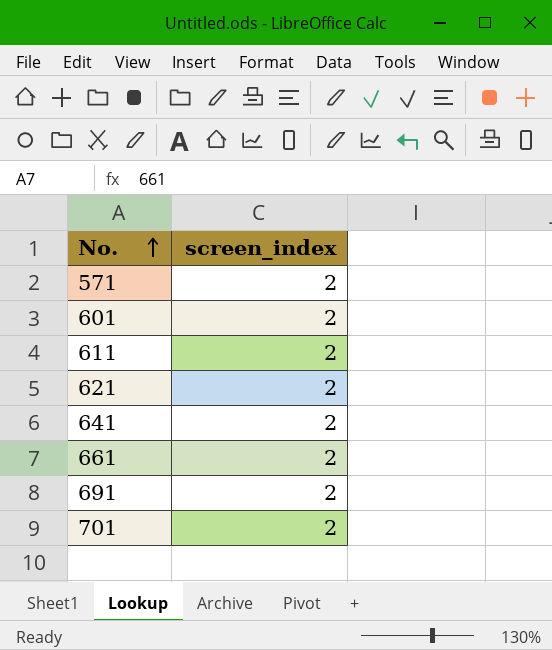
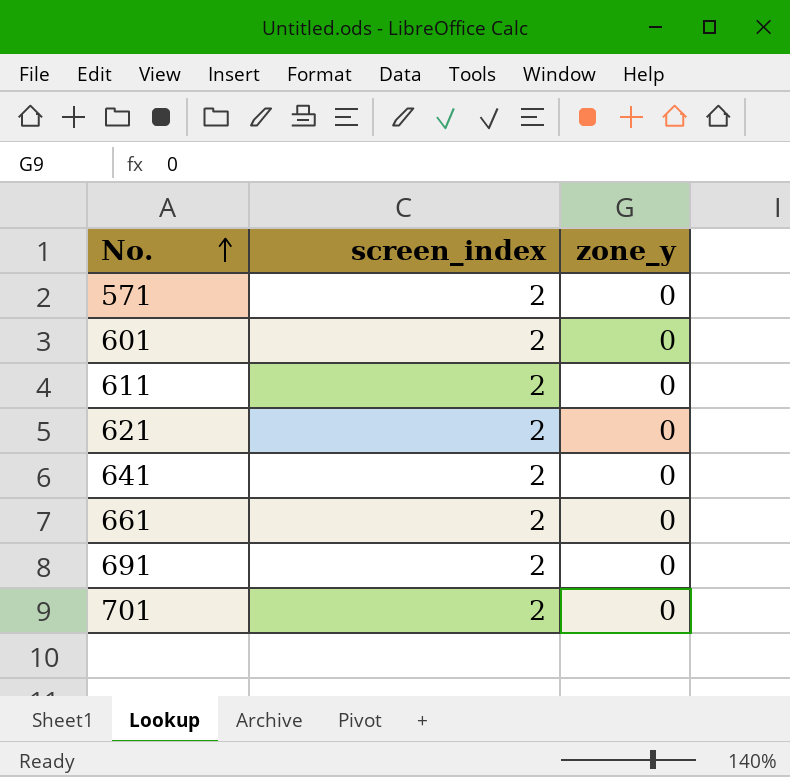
column zone_y | position: none -> 3

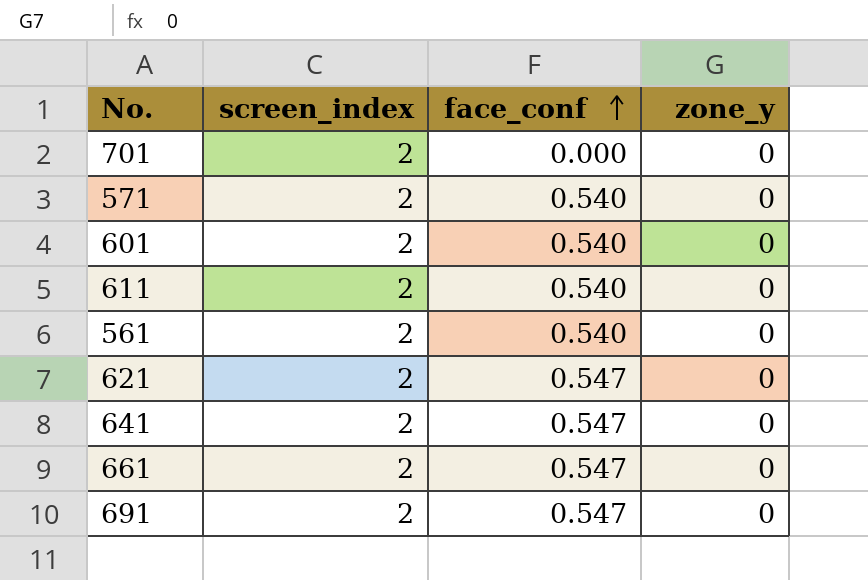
row order: No. ascending -> face_conf ascending
column face_conf | position: none -> 3
row 561: none -> 2 | 0.540 | 0

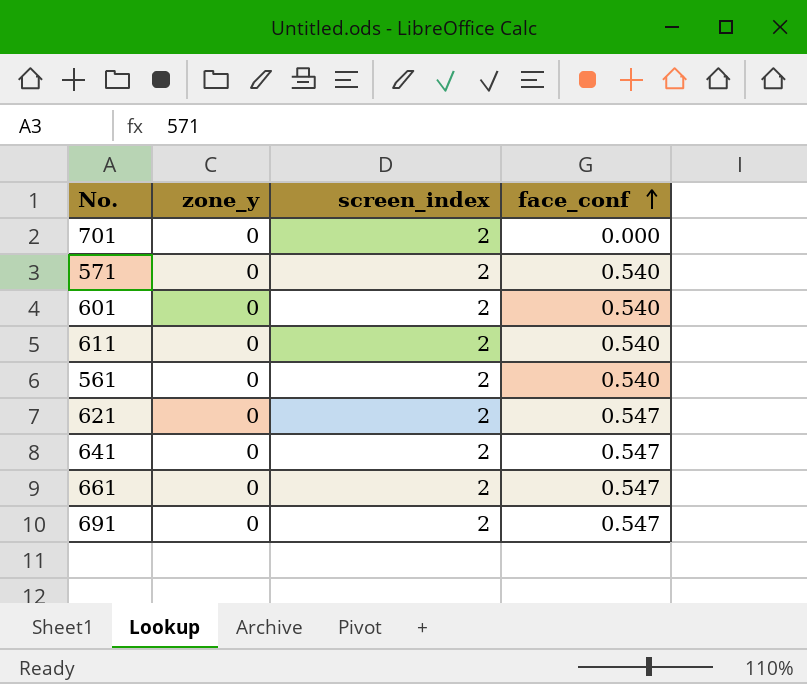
column zone_y | position: 4 -> 2

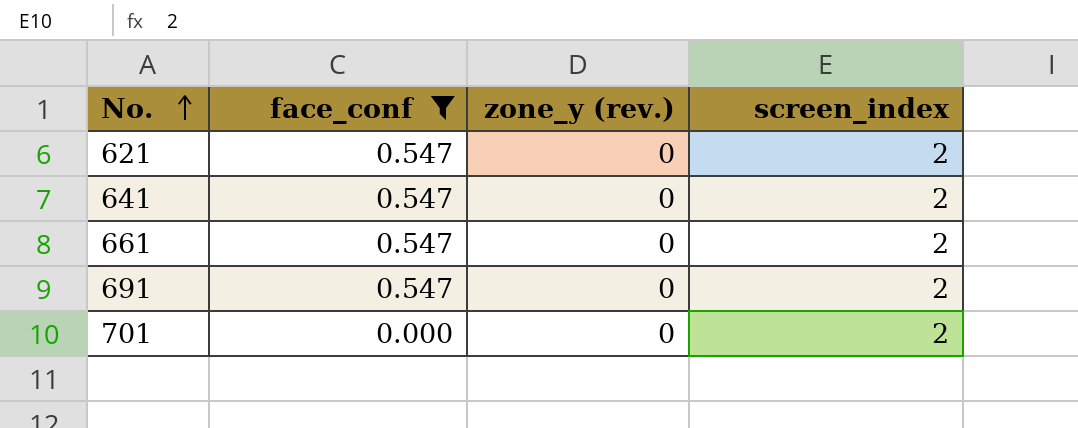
filter: none -> face_conf != 0.540
row order: face_conf ascending -> No. ascending
column face_conf | position: 4 -> 2
column name: zone_y -> zone_y (rev.)

